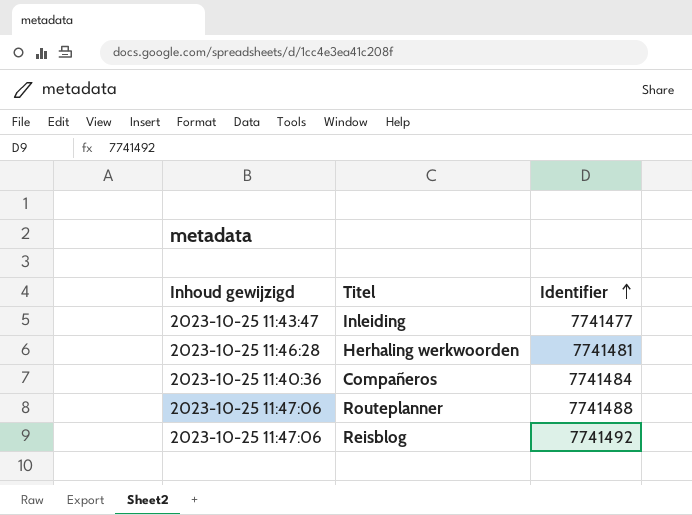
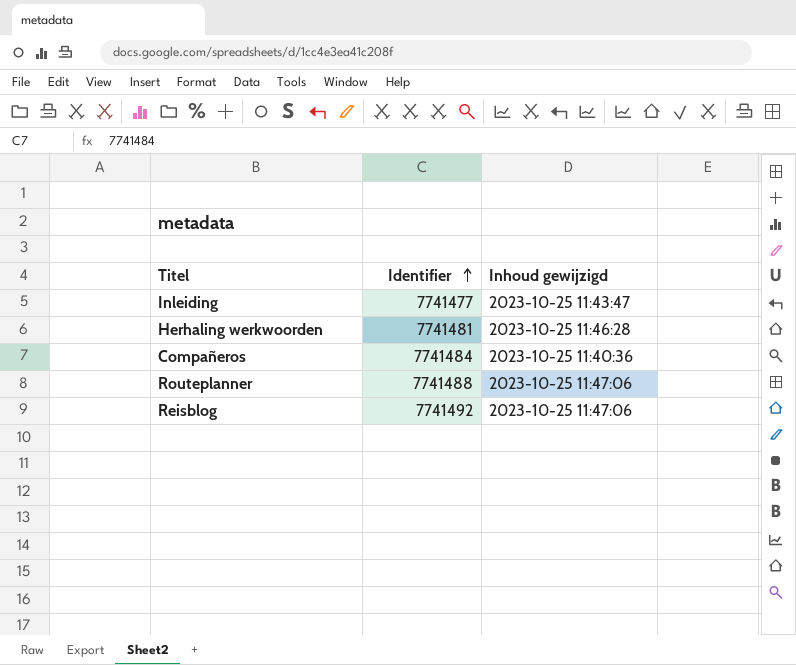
column Inhoud gewijzigd | position: 1 -> 3

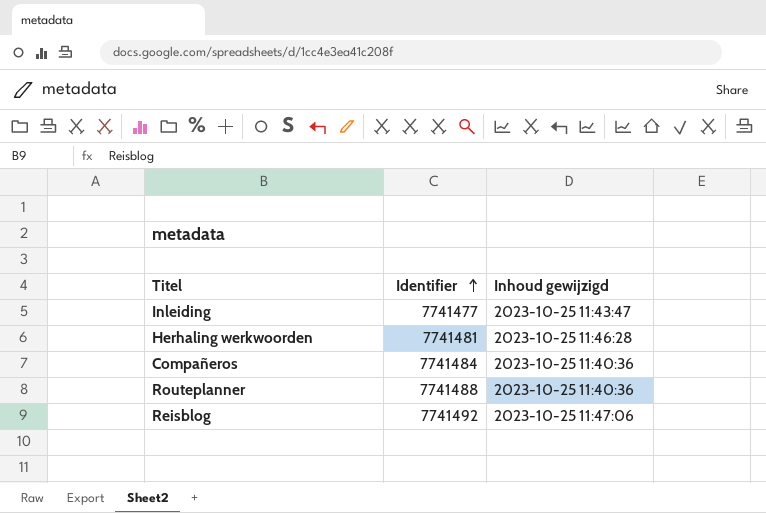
Routeplanner | Inhoud gewijzigd: 2023-10-25 11:47:06 -> 2023-10-25 11:40:36

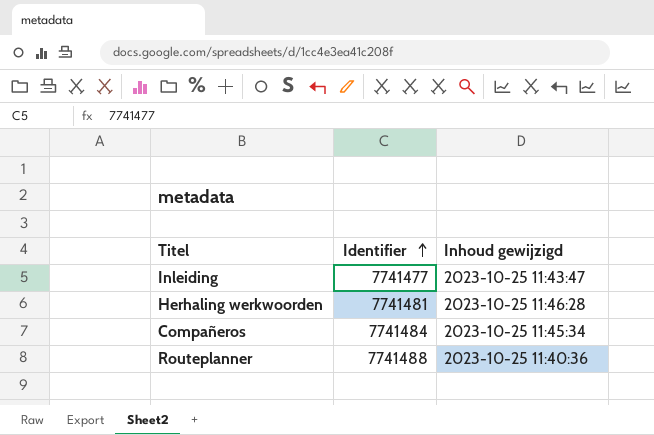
row Reisblog: 7741492 | 2023-10-25 11:47:06 -> none
Compañeros | Inhoud gewijzigd: 2023-10-25 11:40:36 -> 2023-10-25 11:45:34

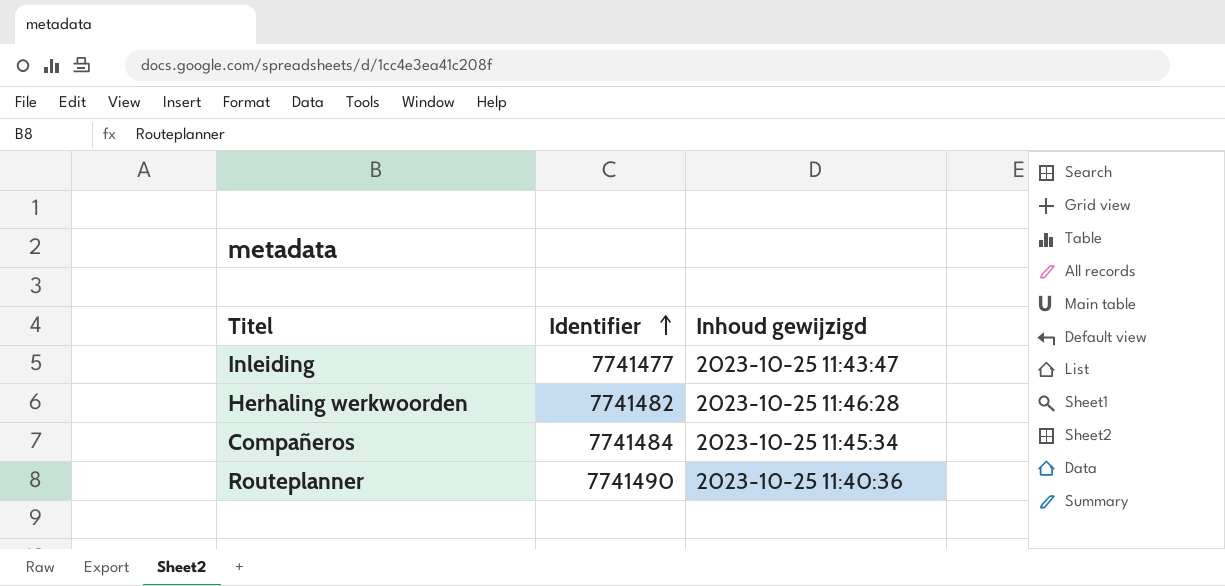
Herhaling werkwoorden | Identifier: 7741481 -> 7741482
Routeplanner | Identifier: 7741488 -> 7741490

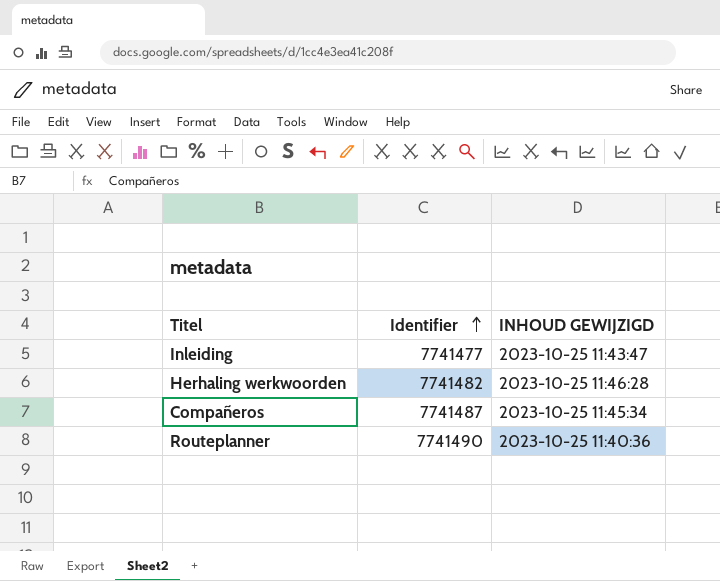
column name: Inhoud gewijzigd -> INHOUD GEWIJZIGD
Compañeros | Identifier: 7741484 -> 7741487

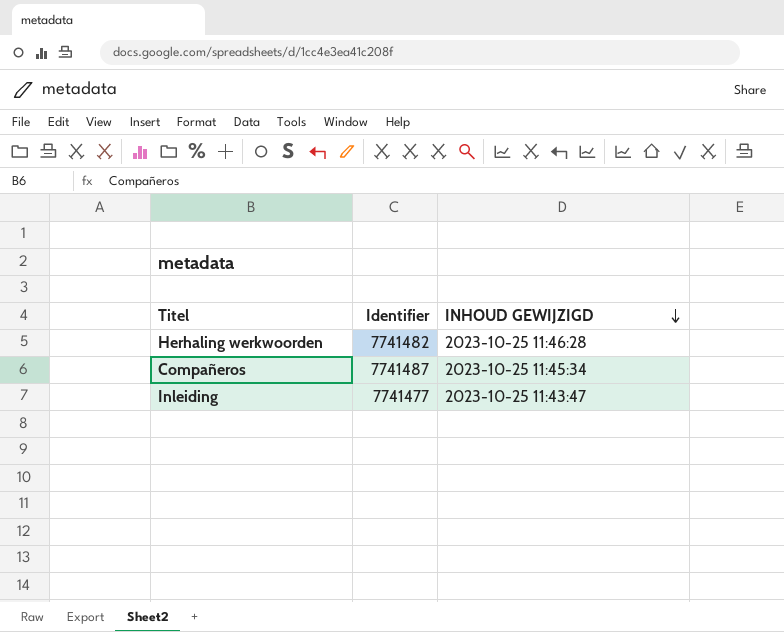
row order: Identifier ascending -> INHOUD GEWIJZIGD descending
row Routeplanner: 7741490 | 2023-10-25 11:40:36 -> none

